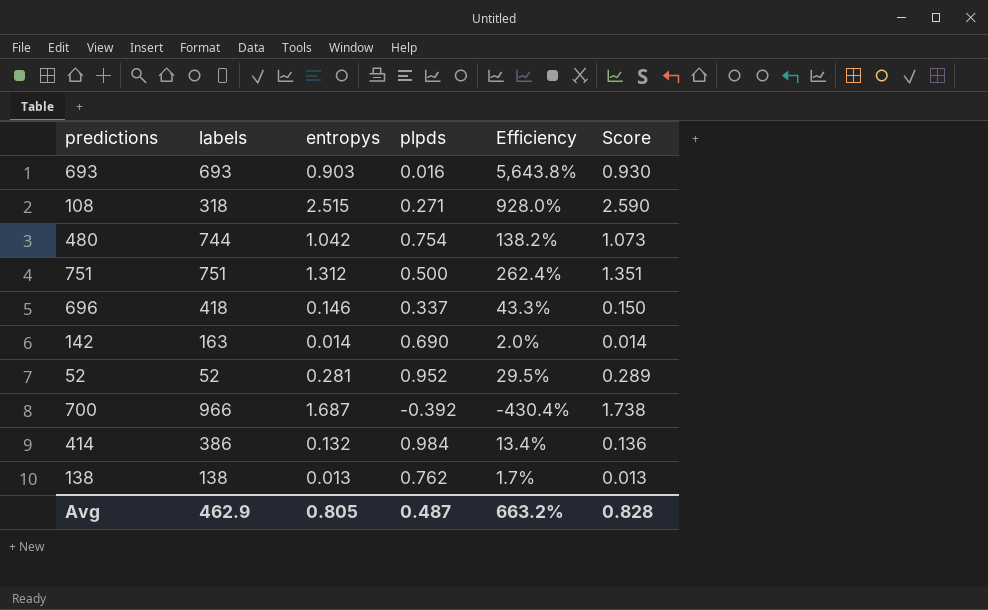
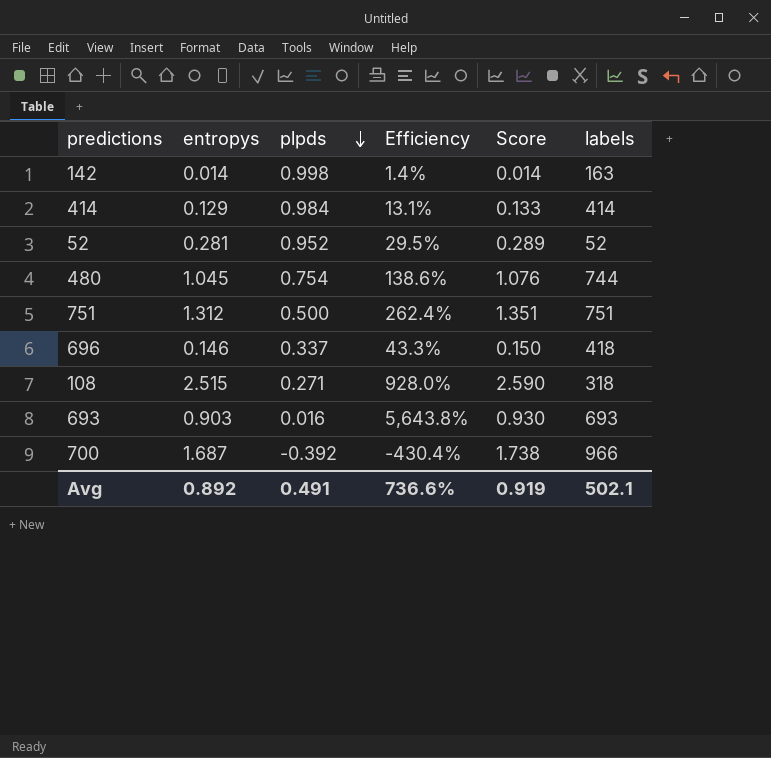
row order: none -> plpds descending
column labels | position: 2 -> 6
row 138: 138 | 0.013 | 0.762 | 1.7% | 0.013 -> none
142 | plpds: 0.690 -> 0.998
142 | Efficiency: 2.0% -> 1.4%
414 | entropys: 0.132 -> 0.129
414 | Efficiency: 13.4% -> 13.1%
414 | Score: 0.136 -> 0.133
414 | labels: 386 -> 414
480 | entropys: 1.042 -> 1.045
480 | Efficiency: 138.2% -> 138.6%
480 | Score: 1.073 -> 1.076
Avg | entropys: 0.805 -> 0.892
Avg | plpds: 0.487 -> 0.491
Avg | Efficiency: 663.2% -> 736.6%
Avg | Score: 0.828 -> 0.919
Avg | labels: 462.9 -> 502.1

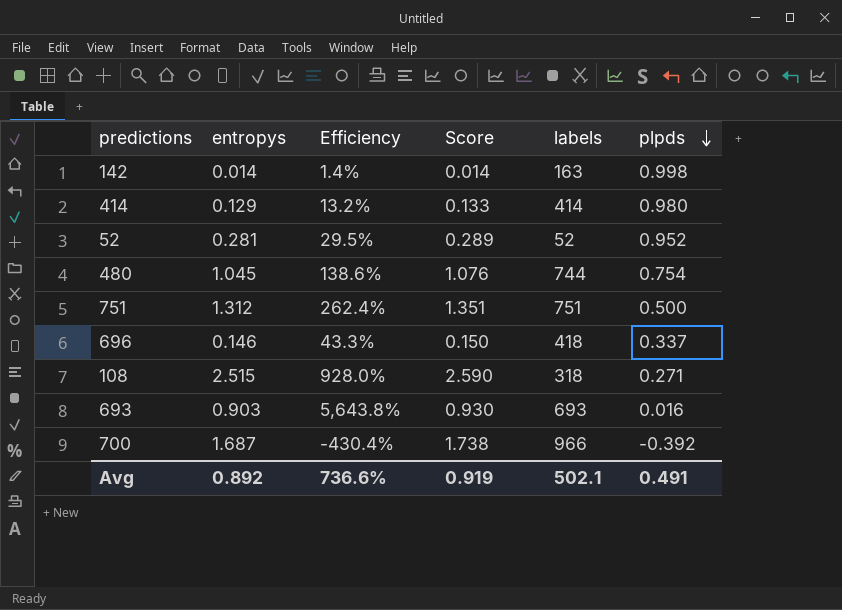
column plpds | position: 3 -> 6
414 | Efficiency: 13.1% -> 13.2%
414 | plpds: 0.984 -> 0.980

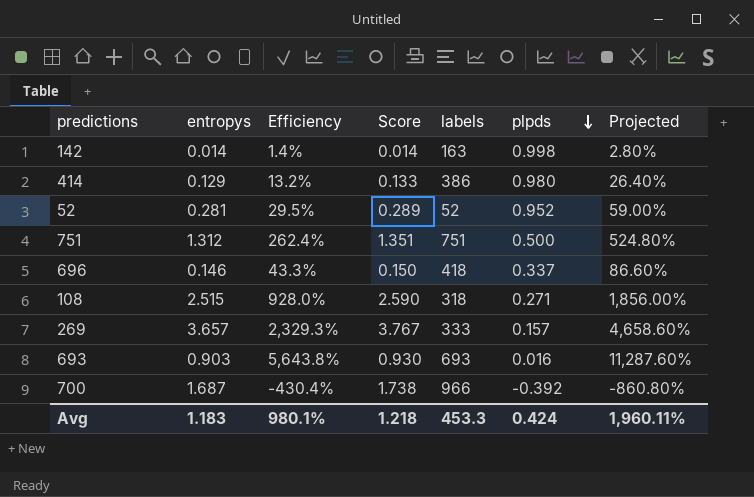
column Projected | formula: none -> [Efficiency] * 2
row 480: 1.045 | 138.6% | 1.076 | 744 | 0.754 -> none
414 | labels: 414 -> 386
row 269: none -> 3.657 | 2,329.3% | 3.767 | 333 | 0.157 | 4,658.60%
Avg | entropys: 0.892 -> 1.183
Avg | Efficiency: 736.6% -> 980.1%
Avg | Score: 0.919 -> 1.218
Avg | labels: 502.1 -> 453.3
Avg | plpds: 0.491 -> 0.424

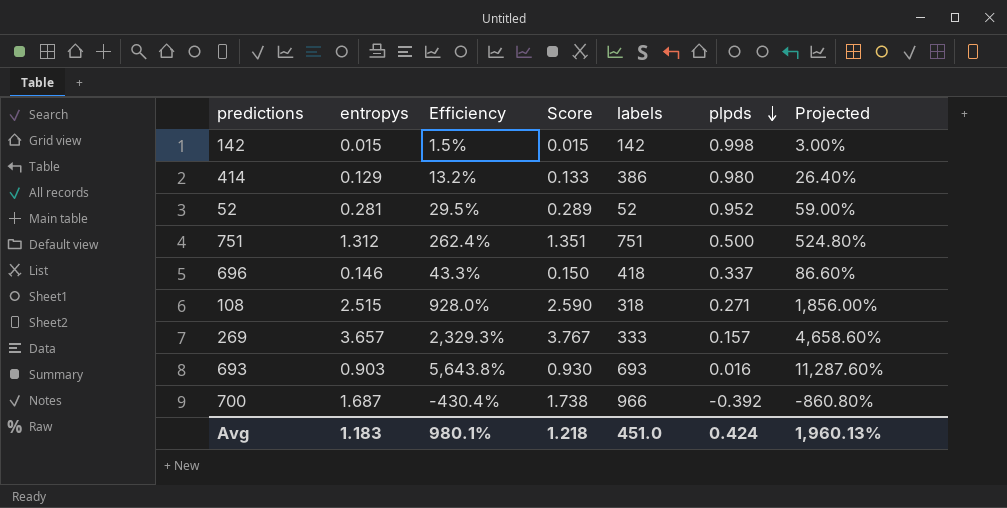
142 | entropys: 0.014 -> 0.015
142 | Efficiency: 1.4% -> 1.5%
142 | Score: 0.014 -> 0.015
142 | labels: 163 -> 142
142 | Projected: 2.80% -> 3.00%
Avg | labels: 453.3 -> 451.0
Avg | Projected: 1,960.11% -> 1,960.13%

